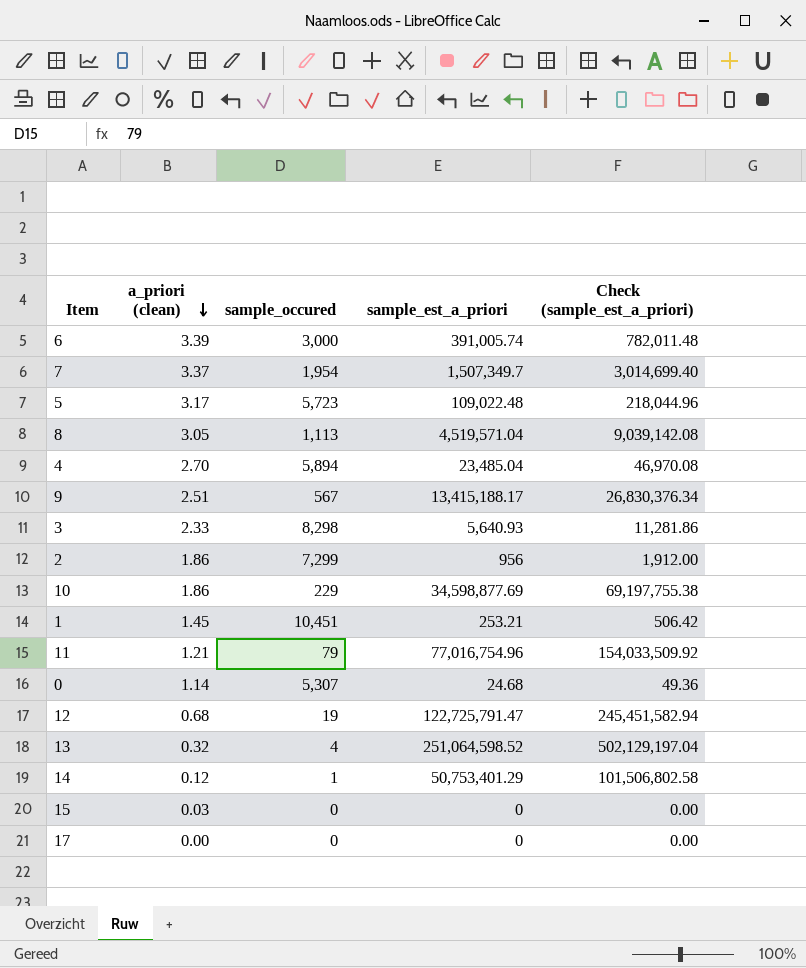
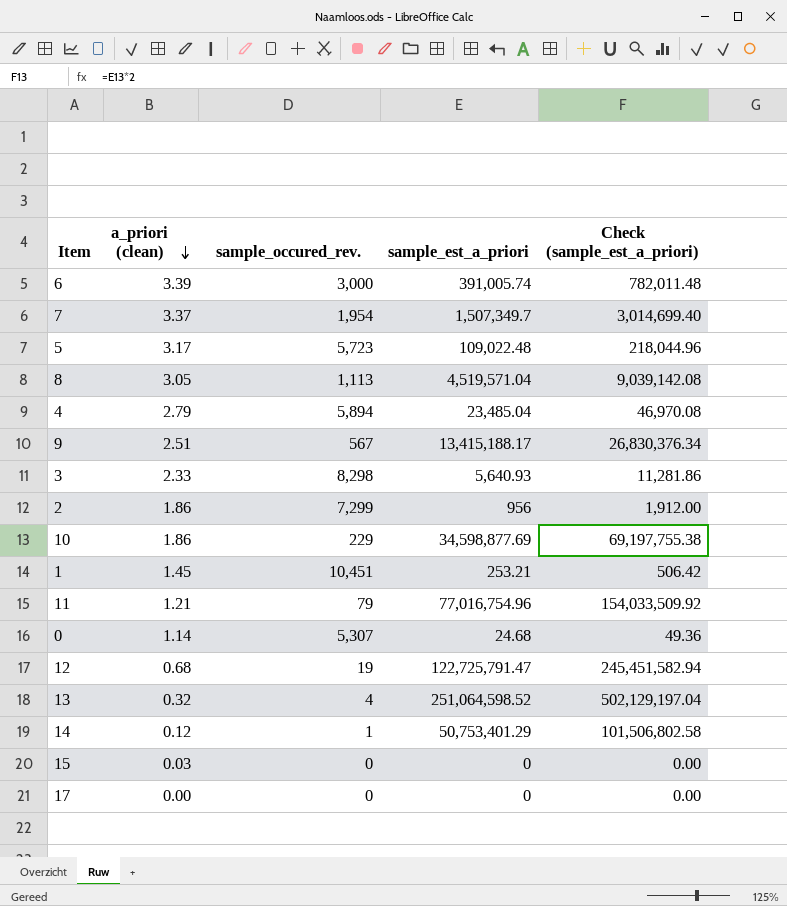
column name: sample_occured -> sample_occured_rev.
4 | a_priori (clean): 2.70 -> 2.79

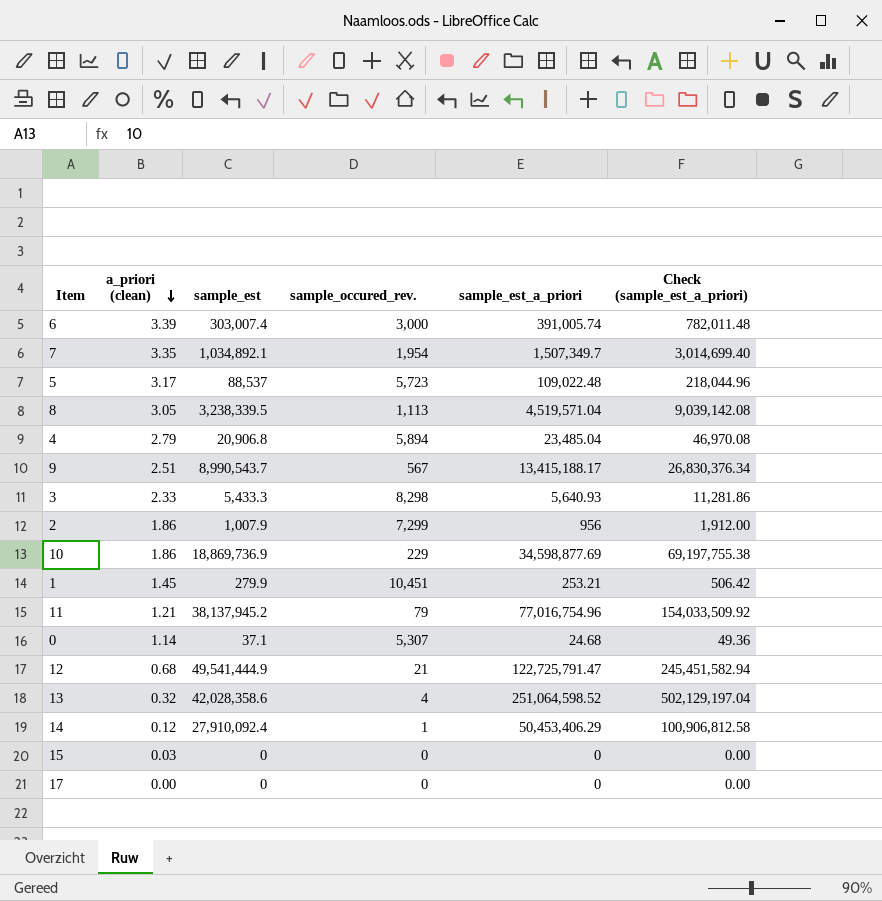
column sample_est | position: none -> 3
7 | a_priori (clean): 3.37 -> 3.35
12 | sample_occured_rev.: 19 -> 21
14 | sample_est_a_priori: 50,753,401.29 -> 50,453,406.29
14 | Check (sample_est_a_priori): 101,506,802.58 -> 100,906,812.58

